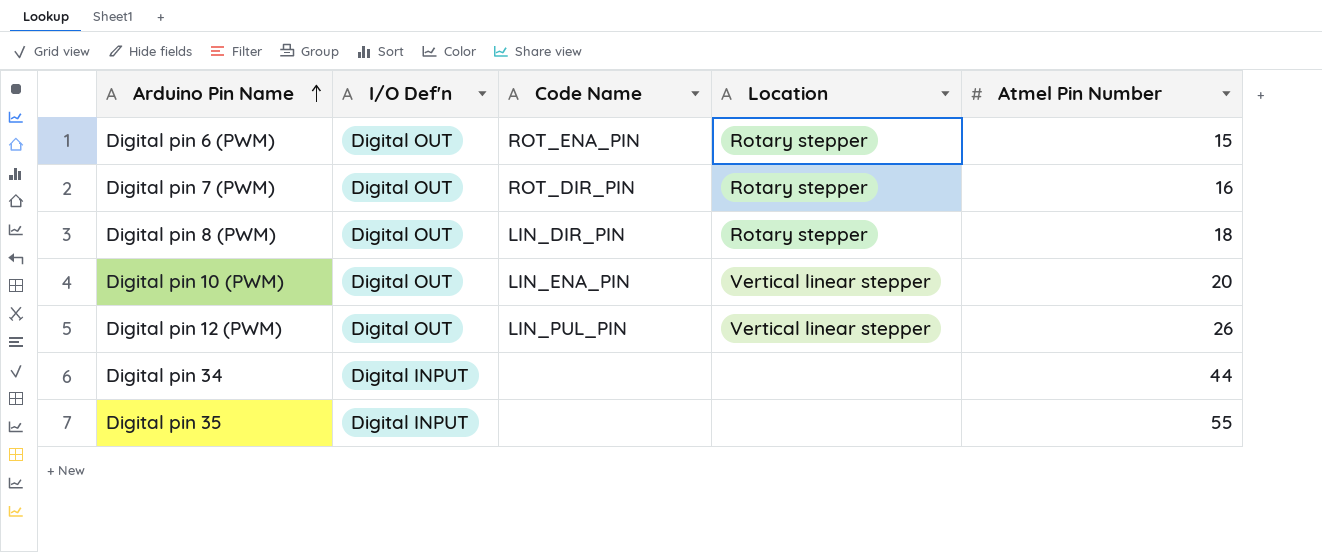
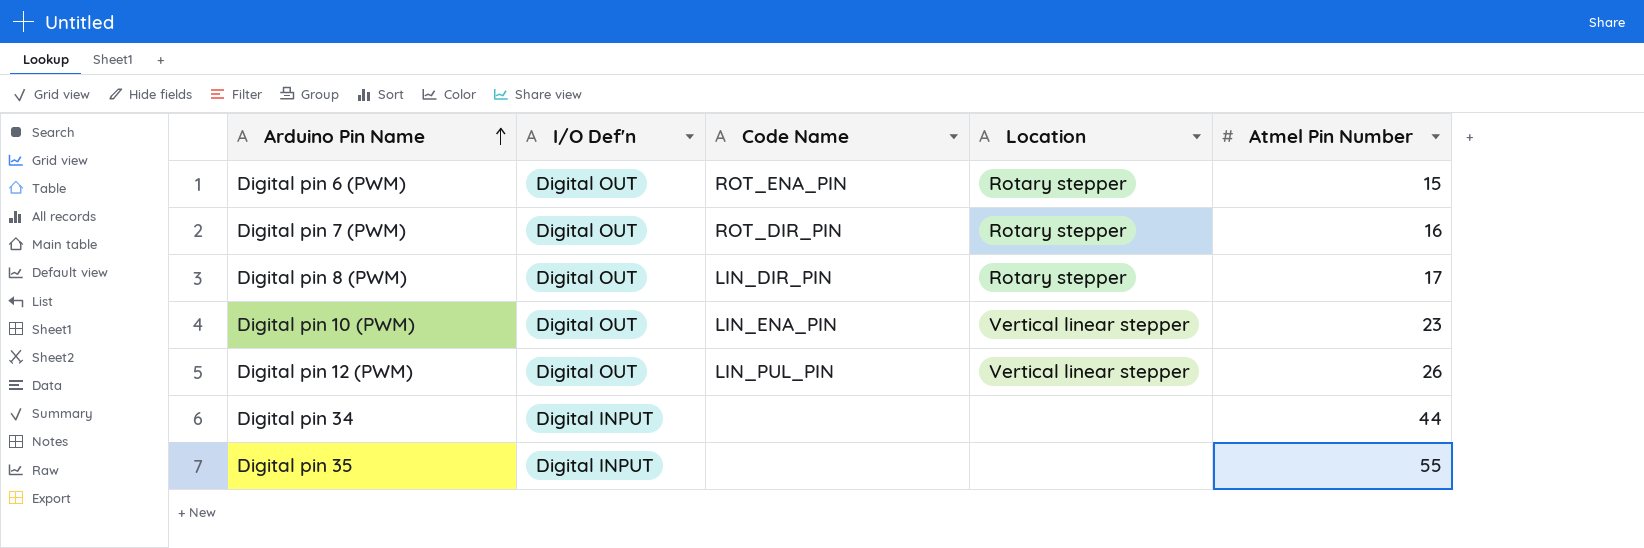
Digital pin 8 (PWM) | Atmel Pin Number: 18 -> 17
Digital pin 10 (PWM) | Atmel Pin Number: 20 -> 23

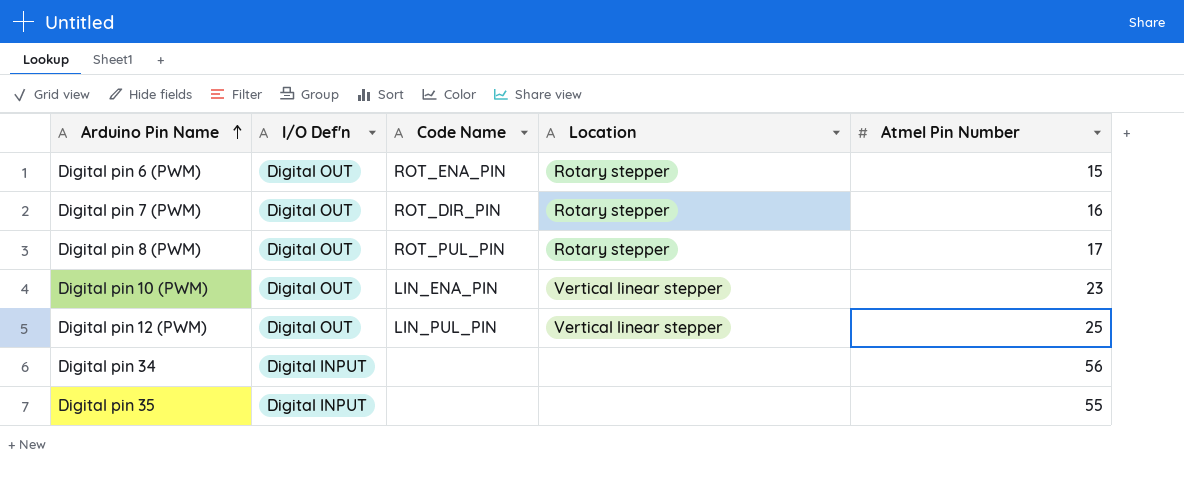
Digital pin 8 (PWM) | Code Name: LIN_DIR_PIN -> ROT_PUL_PIN
Digital pin 12 (PWM) | Atmel Pin Number: 26 -> 25
Digital pin 34 | Atmel Pin Number: 44 -> 56

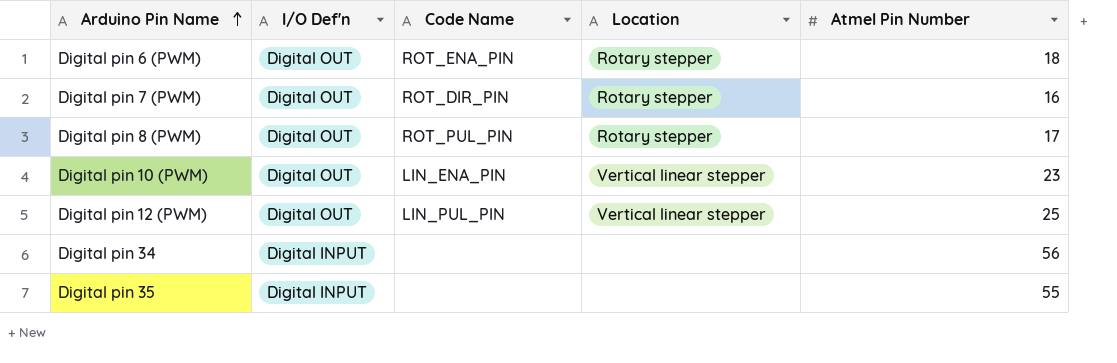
Digital pin 6 (PWM) | Atmel Pin Number: 15 -> 18

